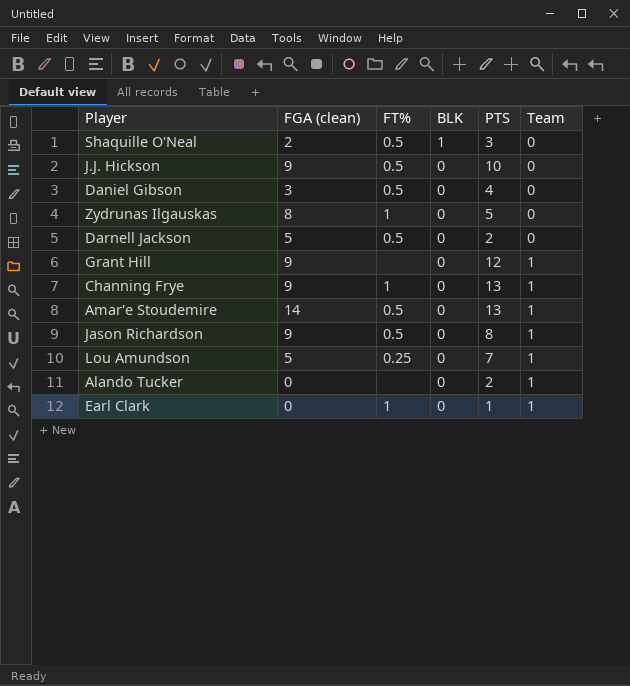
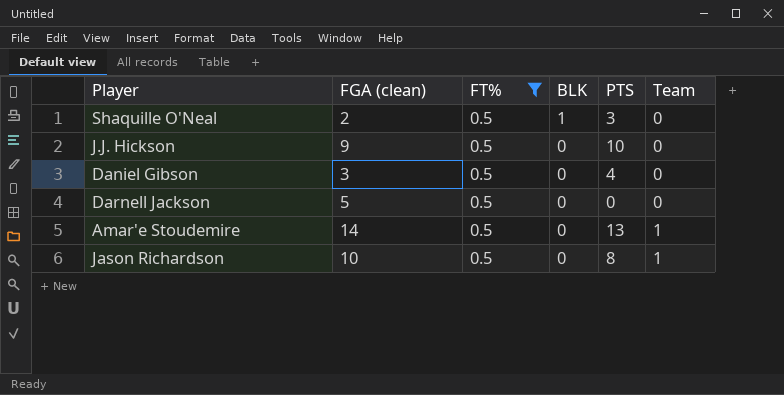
filter: none -> FT% = 0.5
Darnell Jackson | PTS: 2 -> 0
Jason Richardson | FGA (clean): 9 -> 10

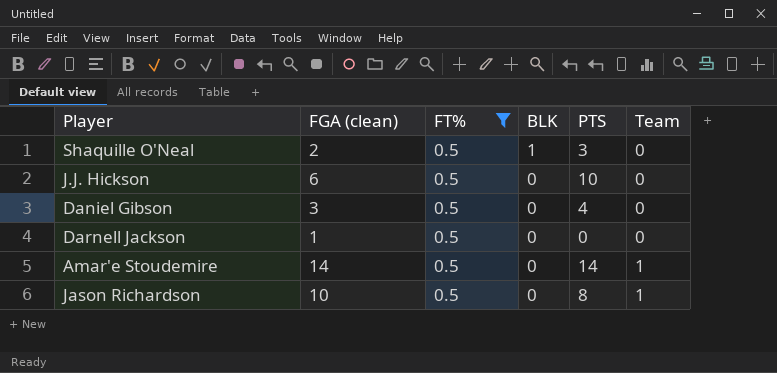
J.J. Hickson | FGA (clean): 9 -> 6
Darnell Jackson | FGA (clean): 5 -> 1
Amar'e Stoudemire | PTS: 13 -> 14

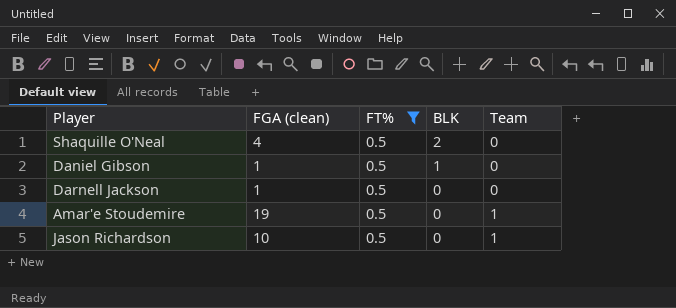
column PTS | position: 5 -> none
row J.J. Hickson: 6 | 0.5 | 0 | 10 | 0 -> none
Shaquille O'Neal | FGA (clean): 2 -> 4
Shaquille O'Neal | BLK: 1 -> 2
Daniel Gibson | FGA (clean): 3 -> 1
Daniel Gibson | BLK: 0 -> 1
Amar'e Stoudemire | FGA (clean): 14 -> 19

